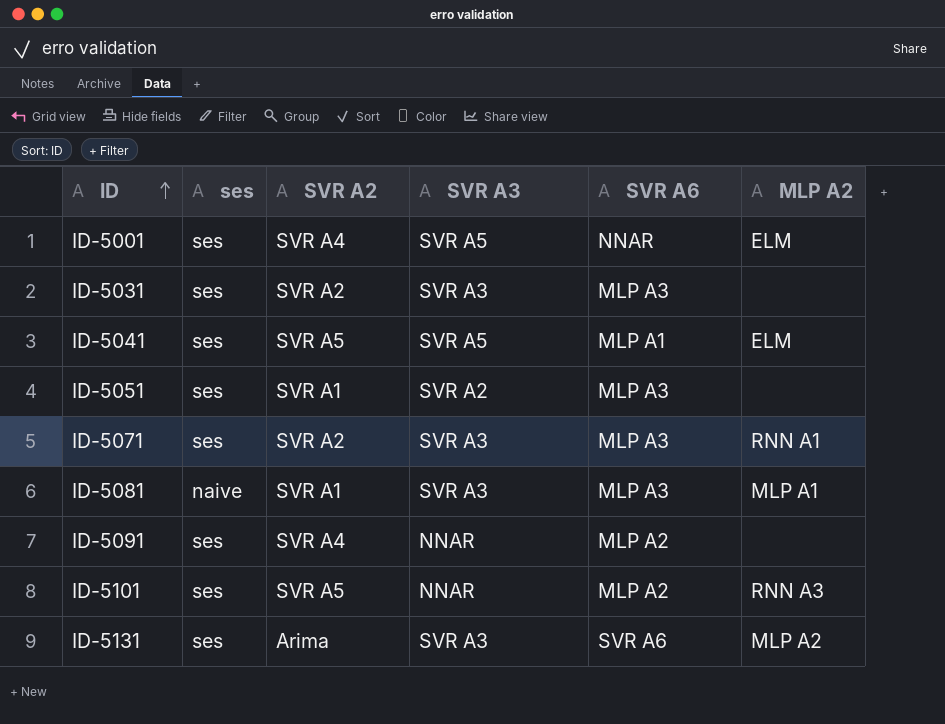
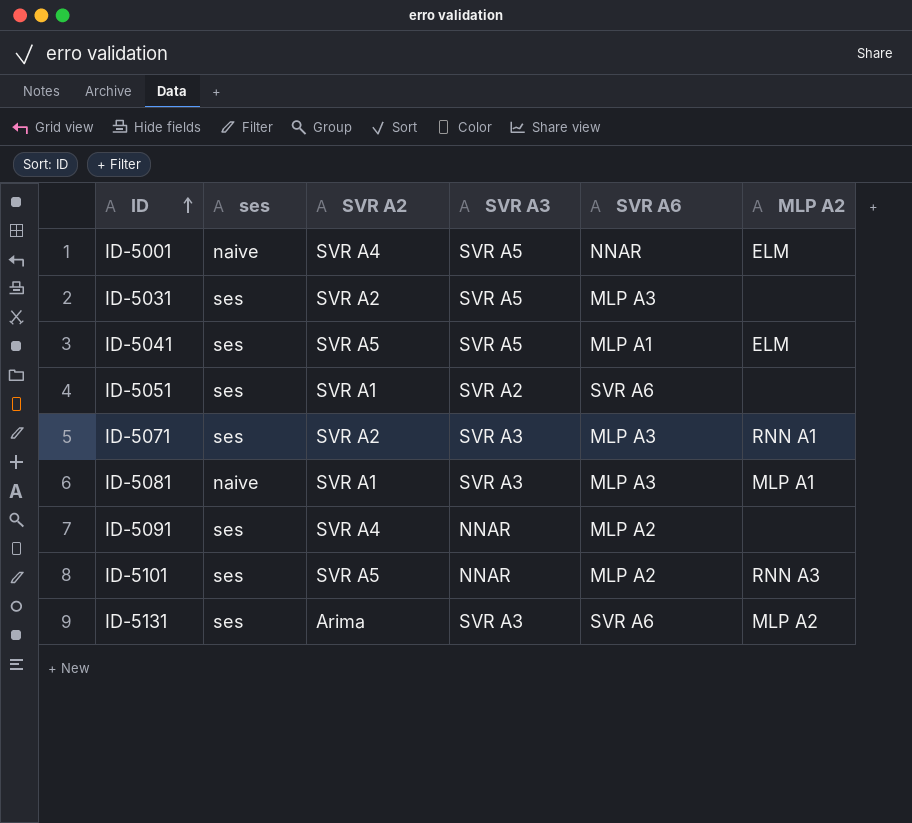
ID-5001 | ses: ses -> naive
ID-5031 | SVR A3: SVR A3 -> SVR A5
ID-5051 | SVR A6: MLP A3 -> SVR A6

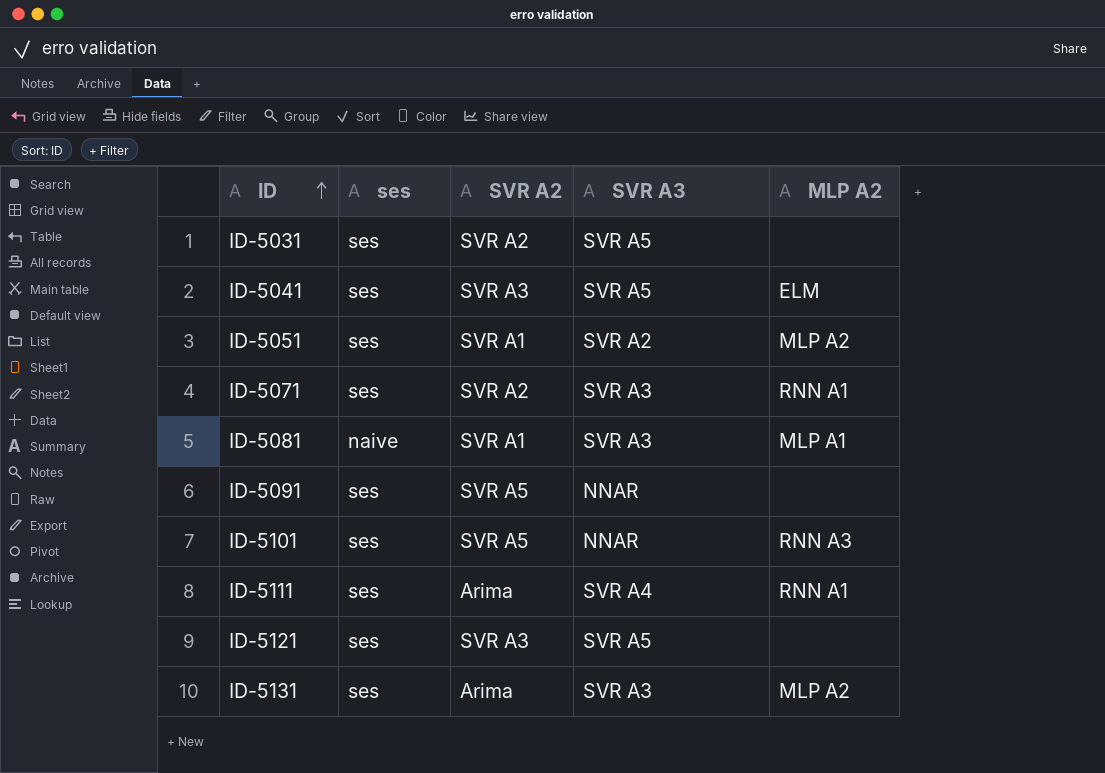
column SVR A6 | position: 5 -> none
row ID-5001: naive | SVR A4 | SVR A5 | NNAR | ELM -> none
ID-5041 | SVR A2: SVR A5 -> SVR A3
ID-5051 | MLP A2: none -> MLP A2
ID-5091 | SVR A2: SVR A4 -> SVR A5
row ID-5111: none -> ses | Arima | SVR A4 | RNN A1
row ID-5121: none -> ses | SVR A3 | SVR A5 | none

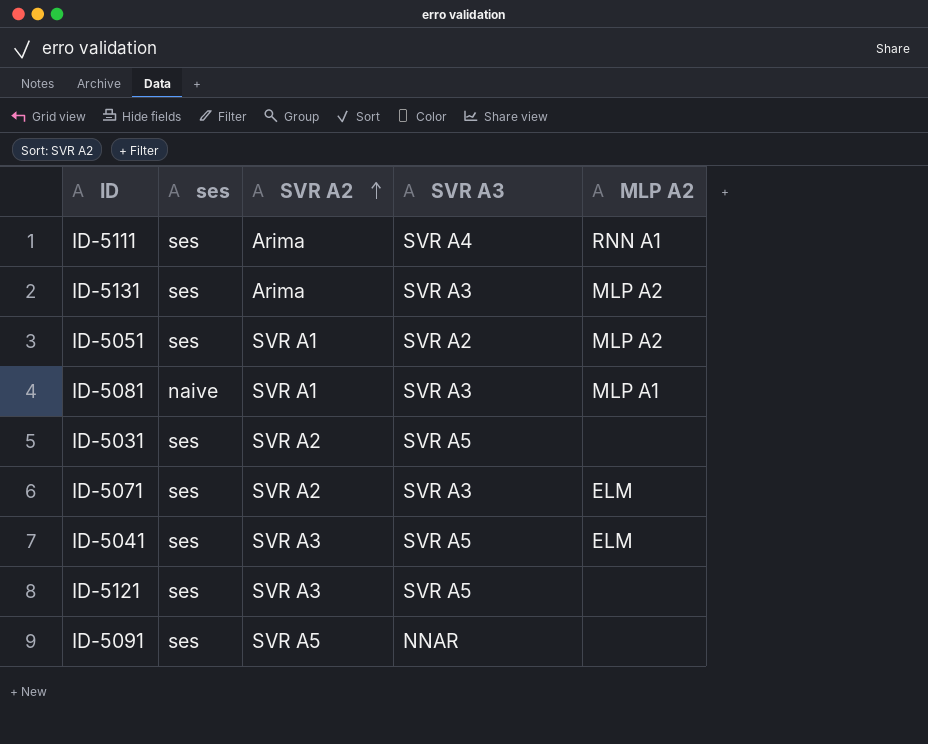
row order: ID ascending -> SVR A2 ascending
row ID-5101: ses | SVR A5 | NNAR | RNN A3 -> none
ID-5071 | MLP A2: RNN A1 -> ELM

